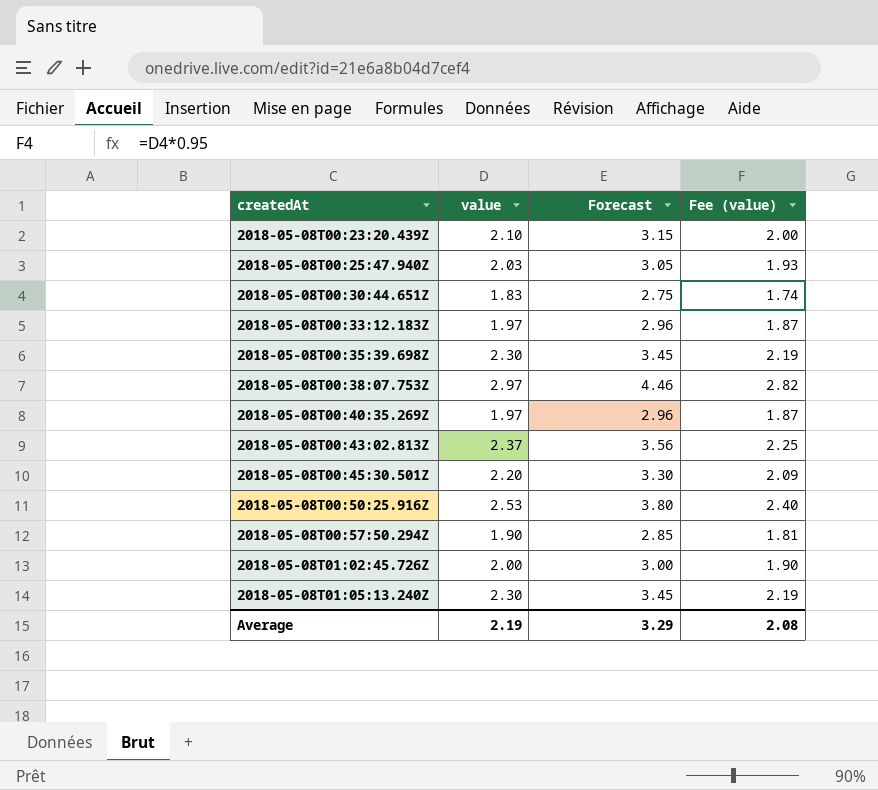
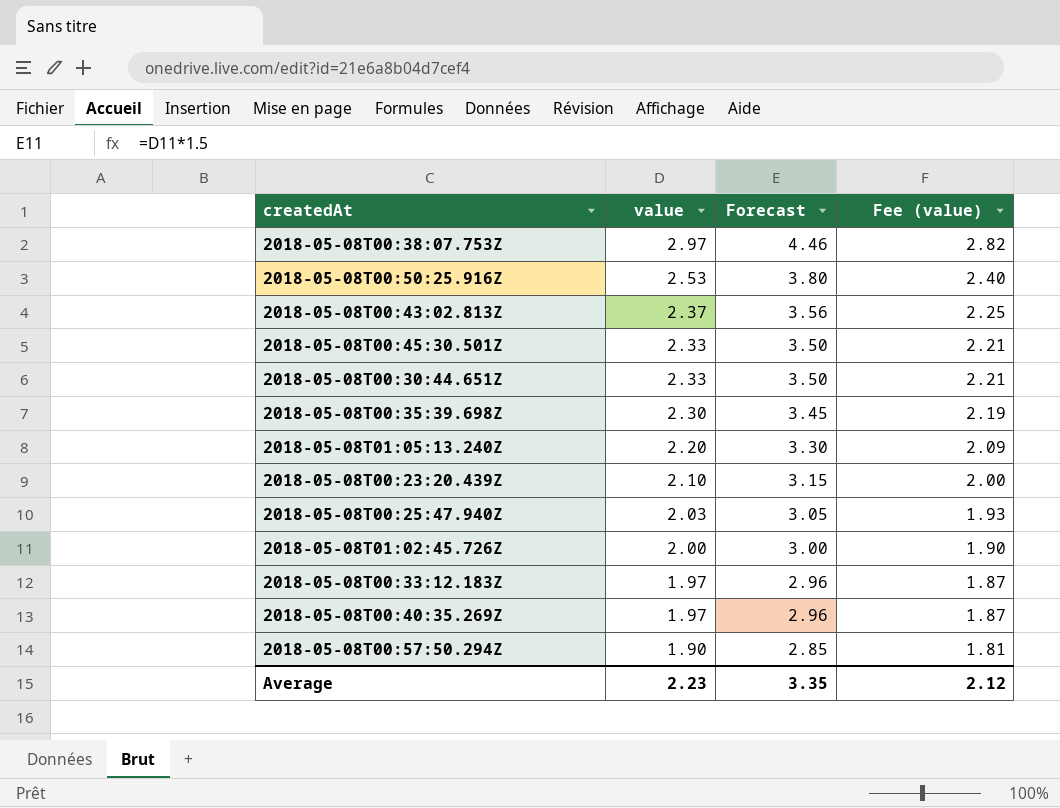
row order: createdAt ascending -> value descending
2018-05-08T00:45:30.501Z | value: 2.20 -> 2.33
2018-05-08T00:45:30.501Z | Forecast: 3.30 -> 3.50
2018-05-08T00:45:30.501Z | Fee (value): 2.09 -> 2.21
2018-05-08T00:30:44.651Z | value: 1.83 -> 2.33
2018-05-08T00:30:44.651Z | Forecast: 2.75 -> 3.50
2018-05-08T00:30:44.651Z | Fee (value): 1.74 -> 2.21
2018-05-08T01:05:13.240Z | value: 2.30 -> 2.20
2018-05-08T01:05:13.240Z | Forecast: 3.45 -> 3.30
2018-05-08T01:05:13.240Z | Fee (value): 2.19 -> 2.09
Average | value: 2.19 -> 2.23
Average | Forecast: 3.29 -> 3.35
Average | Fee (value): 2.08 -> 2.12

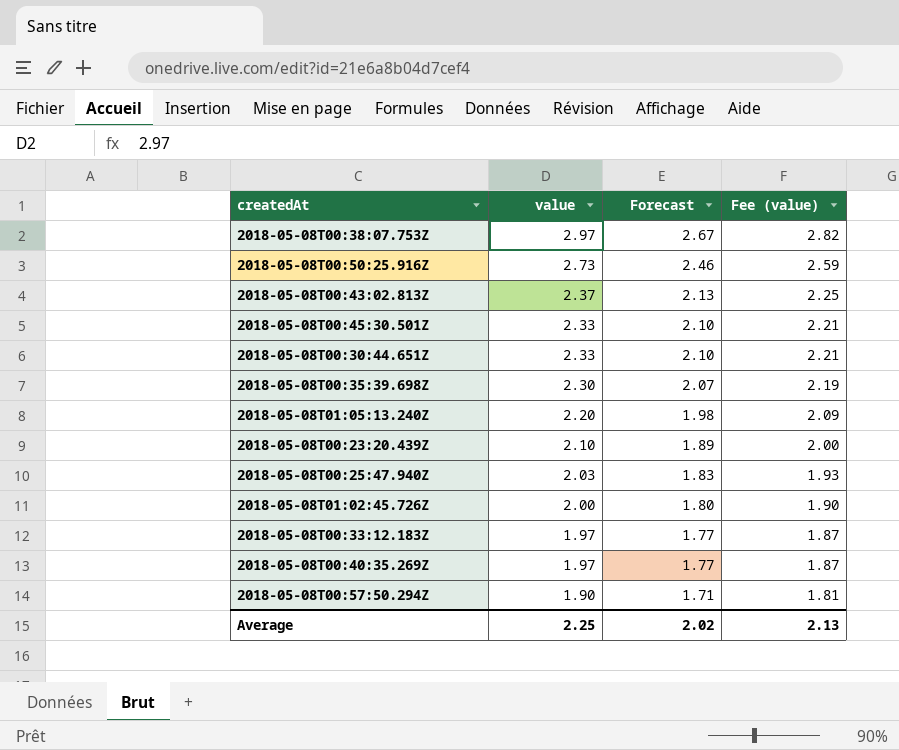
column Forecast | formula: [value] * 1.5 -> [value] * 0.9
2018-05-08T00:50:25.916Z | value: 2.53 -> 2.73
2018-05-08T00:50:25.916Z | Fee (value): 2.40 -> 2.59
Average | value: 2.23 -> 2.25
Average | Forecast: 3.35 -> 2.02
Average | Fee (value): 2.12 -> 2.13

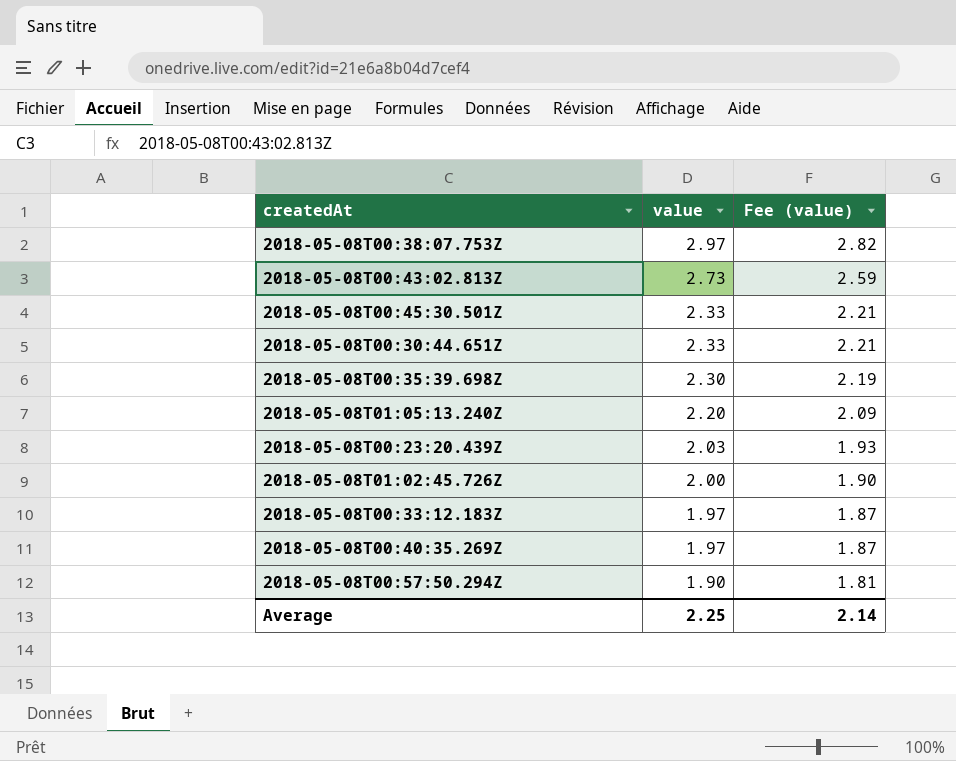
column Forecast | formula: [value] * 0.9 -> none
row 2018-05-08T00:50:25.916Z: 2.73 | 2.46 | 2.59 -> none
row 2018-05-08T00:25:47.940Z: 2.03 | 1.83 | 1.93 -> none
2018-05-08T00:43:02.813Z | value: 2.37 -> 2.73
2018-05-08T00:43:02.813Z | Fee (value): 2.25 -> 2.59
2018-05-08T00:23:20.439Z | value: 2.10 -> 2.03
2018-05-08T00:23:20.439Z | Fee (value): 2.00 -> 1.93
Average | Fee (value): 2.13 -> 2.14

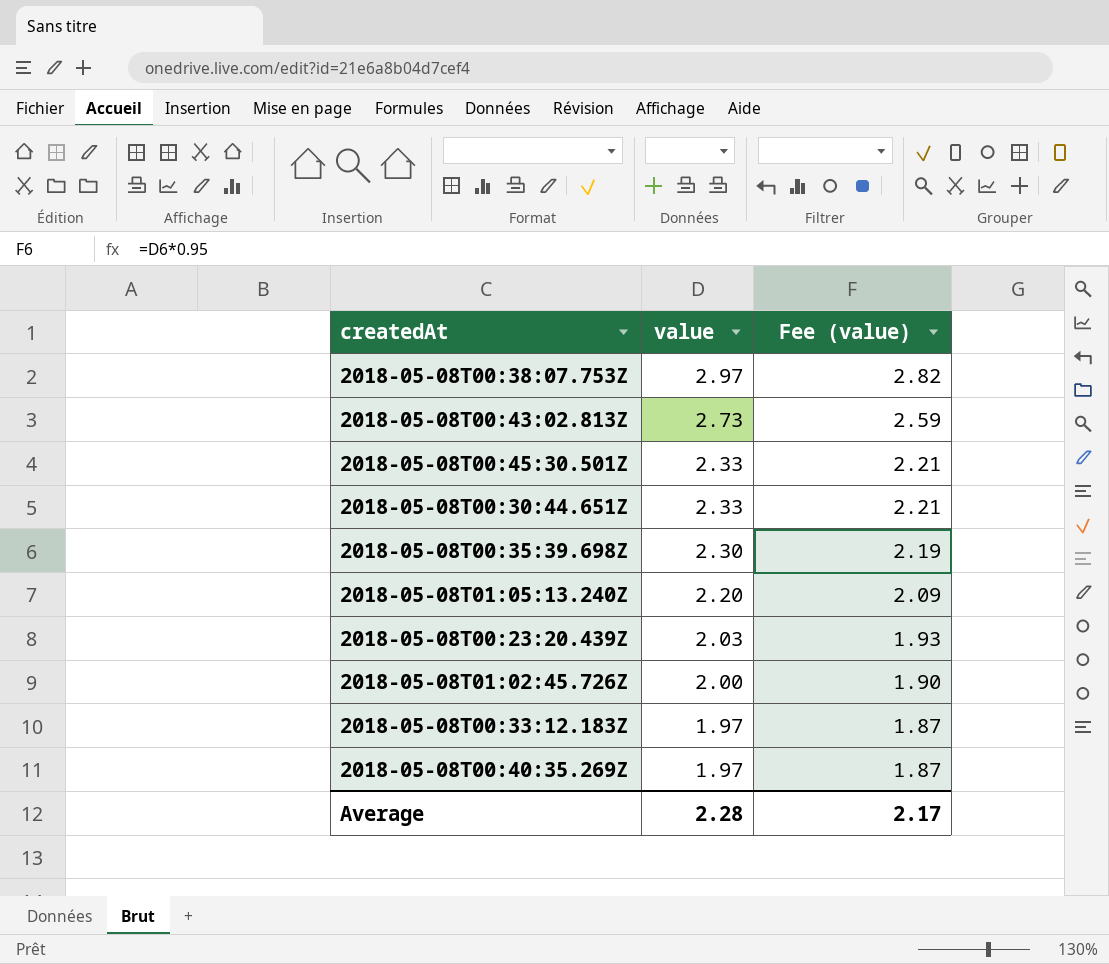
row 2018-05-08T00:57:50.294Z: 1.90 | 1.81 -> none
Average | value: 2.25 -> 2.28
Average | Fee (value): 2.14 -> 2.17

